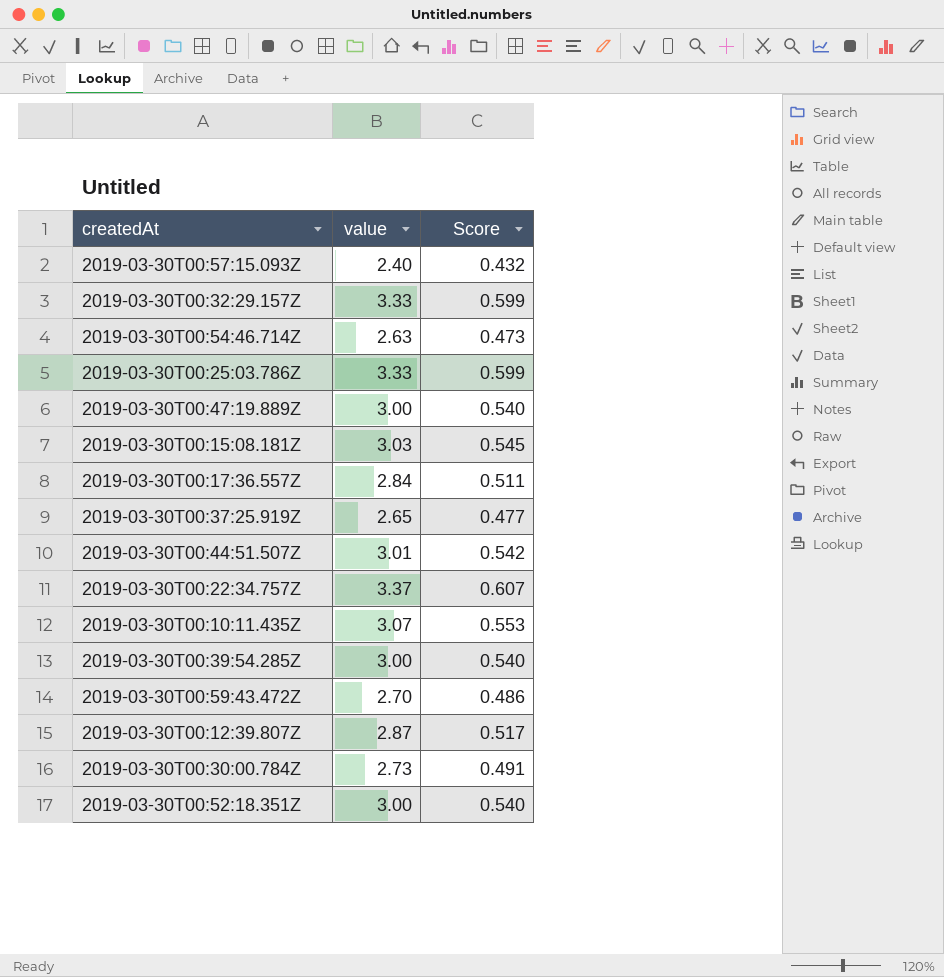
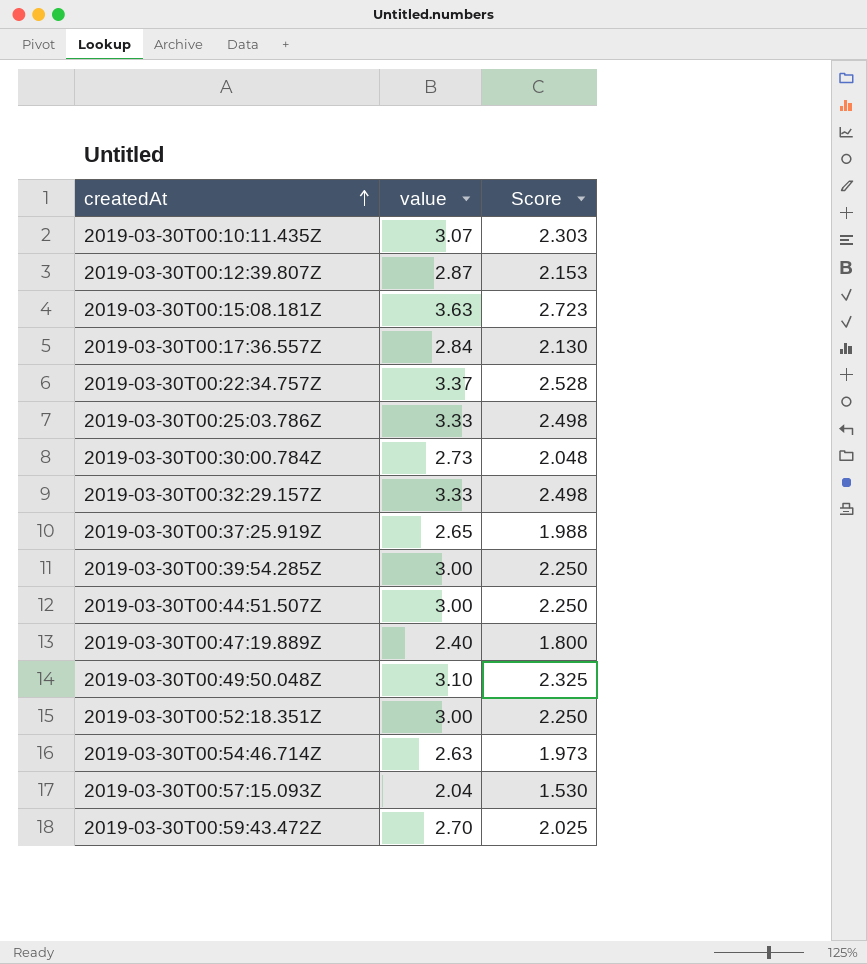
row order: none -> createdAt ascending
column Score | formula: [value] * 0.18 -> [value] * 0.75
2019-03-30T00:15:08.181Z | value: 3.03 -> 3.63
2019-03-30T00:44:51.507Z | value: 3.01 -> 3.00
2019-03-30T00:47:19.889Z | value: 3.00 -> 2.40
row 2019-03-30T00:49:50.048Z: none -> 3.10 | 2.325
2019-03-30T00:57:15.093Z | value: 2.40 -> 2.04

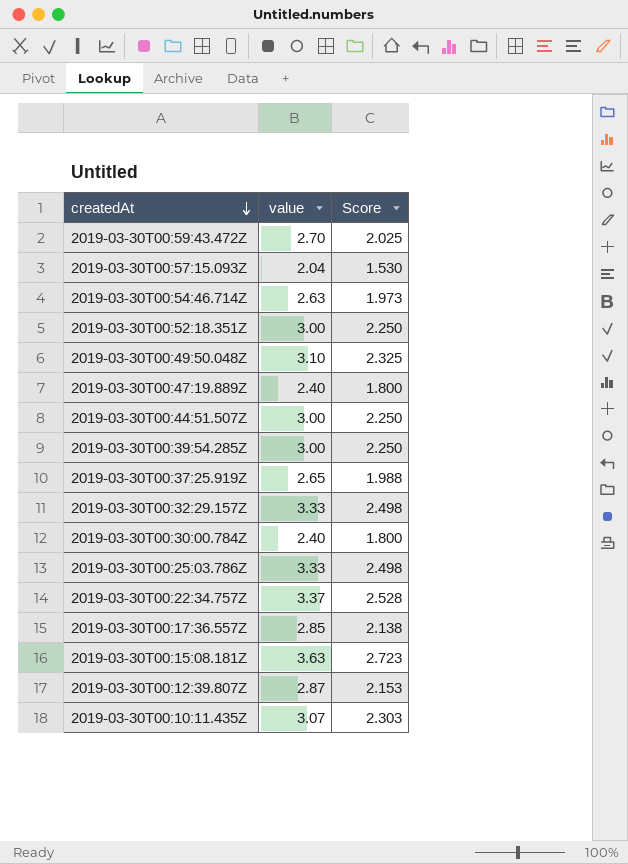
row order: createdAt ascending -> createdAt descending
2019-03-30T00:30:00.784Z | value: 2.73 -> 2.40
2019-03-30T00:30:00.784Z | Score: 2.048 -> 1.800
2019-03-30T00:17:36.557Z | value: 2.84 -> 2.85
2019-03-30T00:17:36.557Z | Score: 2.130 -> 2.138

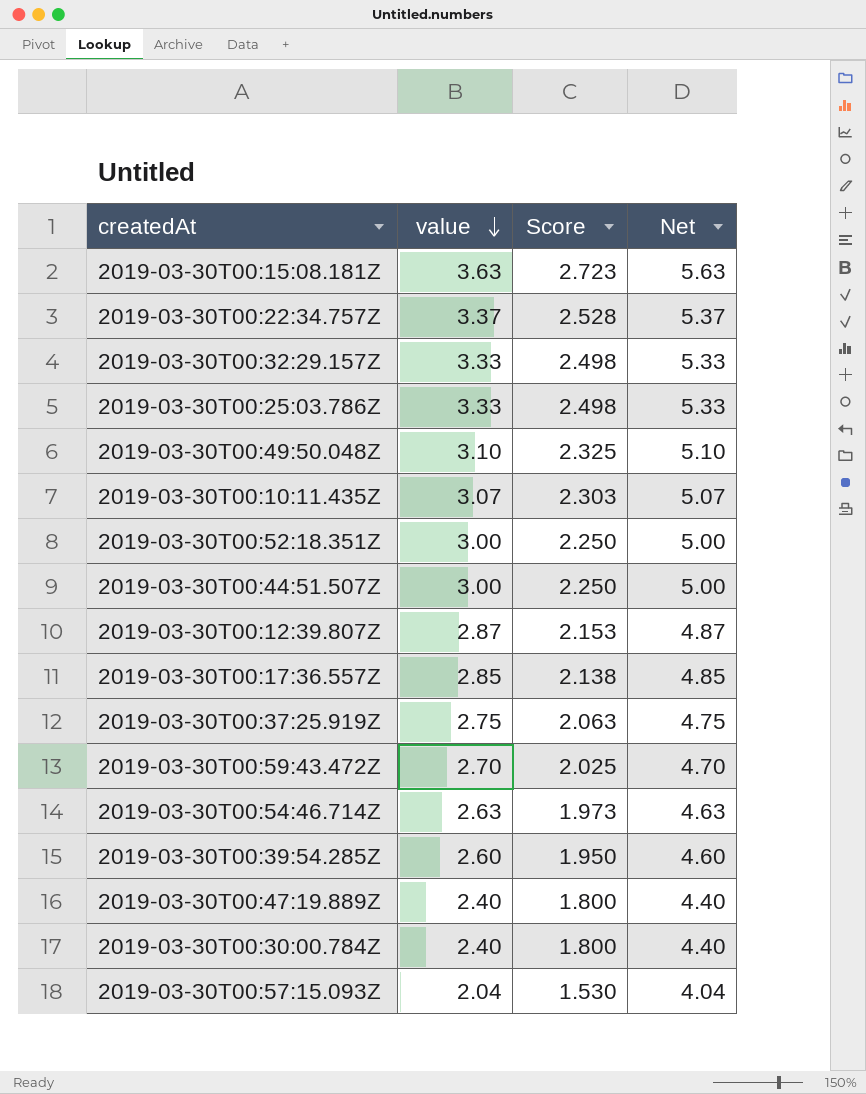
row order: createdAt descending -> value descending
column Net | formula: none -> [value] + 2
2019-03-30T00:37:25.919Z | value: 2.65 -> 2.75
2019-03-30T00:37:25.919Z | Score: 1.988 -> 2.063
2019-03-30T00:39:54.285Z | value: 3.00 -> 2.60
2019-03-30T00:39:54.285Z | Score: 2.250 -> 1.950

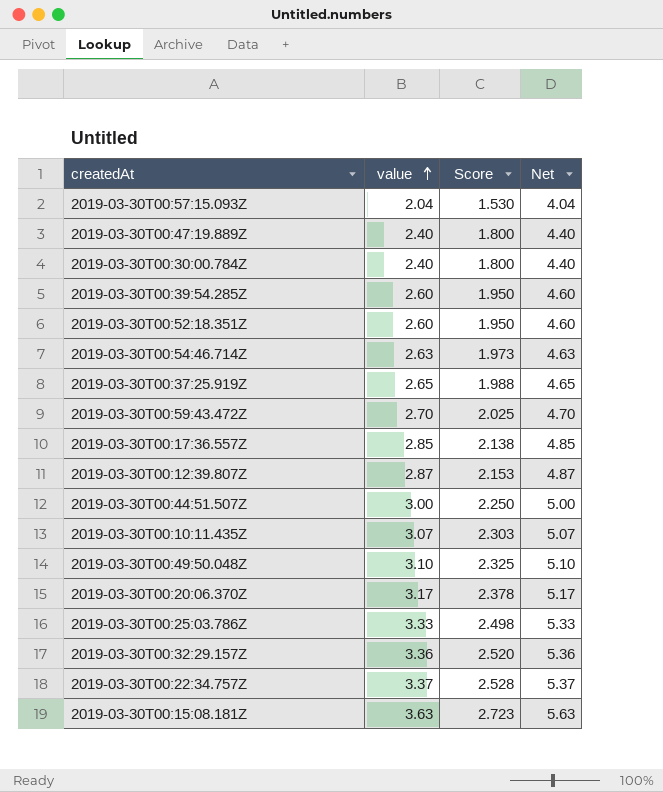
row order: value descending -> value ascending
2019-03-30T00:52:18.351Z | value: 3.00 -> 2.60
2019-03-30T00:52:18.351Z | Score: 2.250 -> 1.950
2019-03-30T00:52:18.351Z | Net: 5.00 -> 4.60
2019-03-30T00:37:25.919Z | value: 2.75 -> 2.65
2019-03-30T00:37:25.919Z | Score: 2.063 -> 1.988
2019-03-30T00:37:25.919Z | Net: 4.75 -> 4.65
row 2019-03-30T00:20:06.370Z: none -> 3.17 | 2.378 | 5.17
2019-03-30T00:32:29.157Z | value: 3.33 -> 3.36
2019-03-30T00:32:29.157Z | Score: 2.498 -> 2.520
2019-03-30T00:32:29.157Z | Net: 5.33 -> 5.36

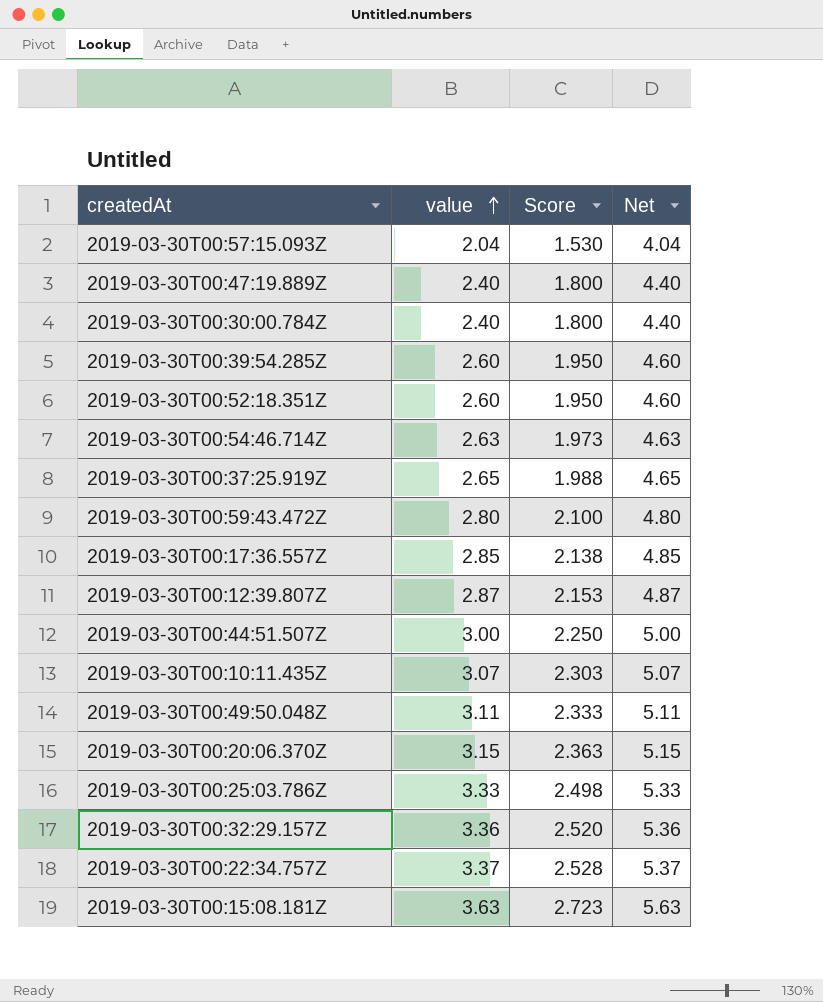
2019-03-30T00:59:43.472Z | value: 2.70 -> 2.80
2019-03-30T00:59:43.472Z | Score: 2.025 -> 2.100
2019-03-30T00:59:43.472Z | Net: 4.70 -> 4.80
2019-03-30T00:49:50.048Z | value: 3.10 -> 3.11
2019-03-30T00:49:50.048Z | Score: 2.325 -> 2.333
2019-03-30T00:49:50.048Z | Net: 5.10 -> 5.11
2019-03-30T00:20:06.370Z | value: 3.17 -> 3.15
2019-03-30T00:20:06.370Z | Score: 2.378 -> 2.363
2019-03-30T00:20:06.370Z | Net: 5.17 -> 5.15

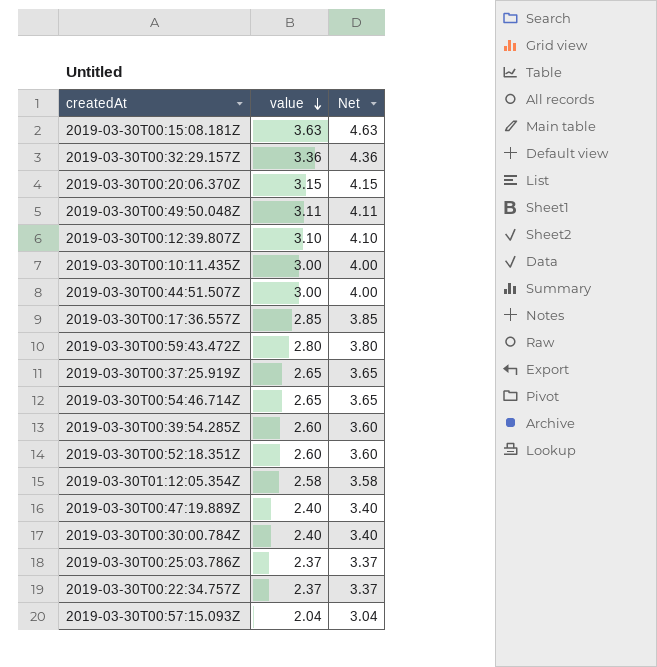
row order: value ascending -> value descending
column Score | formula: [value] * 0.75 -> none
column Net | formula: [value] + 2 -> [value] + 1
2019-03-30T00:12:39.807Z | value: 2.87 -> 3.10
2019-03-30T00:10:11.435Z | value: 3.07 -> 3.00
2019-03-30T00:54:46.714Z | value: 2.63 -> 2.65
row 2019-03-30T01:12:05.354Z: none -> 2.58 | 3.58
2019-03-30T00:25:03.786Z | value: 3.33 -> 2.37
2019-03-30T00:22:34.757Z | value: 3.37 -> 2.37

